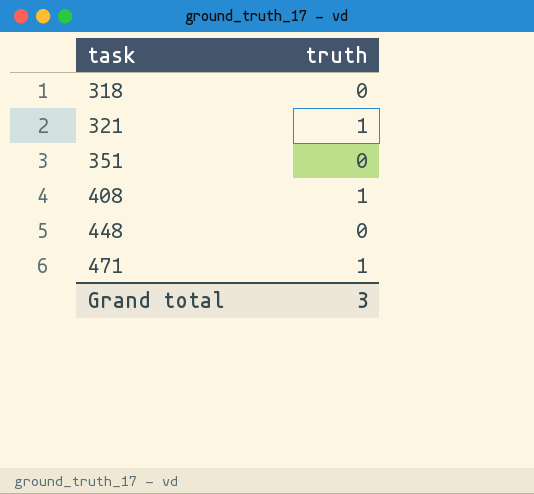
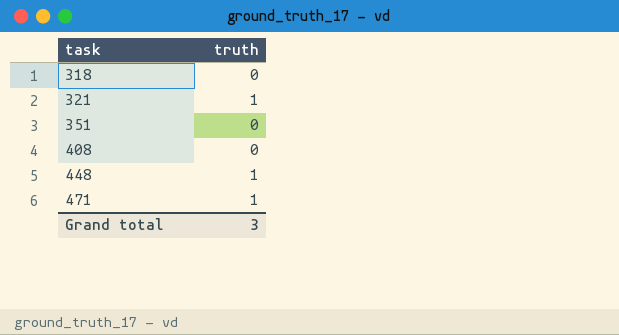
408 | truth: 1 -> 0
448 | truth: 0 -> 1

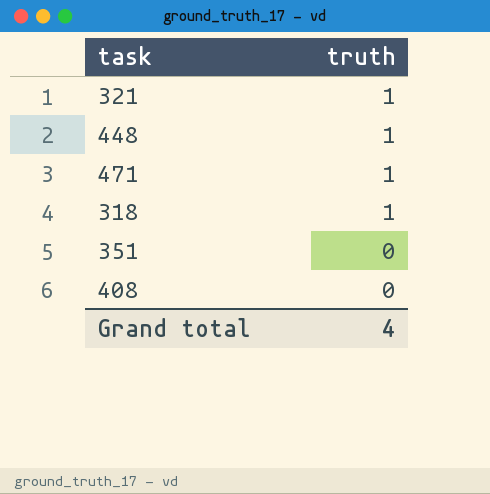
row order: task ascending -> truth descending
318 | truth: 0 -> 1
Grand total | truth: 3 -> 4

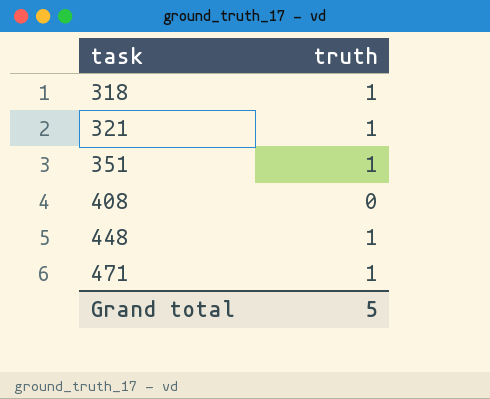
row order: truth descending -> task ascending
351 | truth: 0 -> 1
Grand total | truth: 4 -> 5

